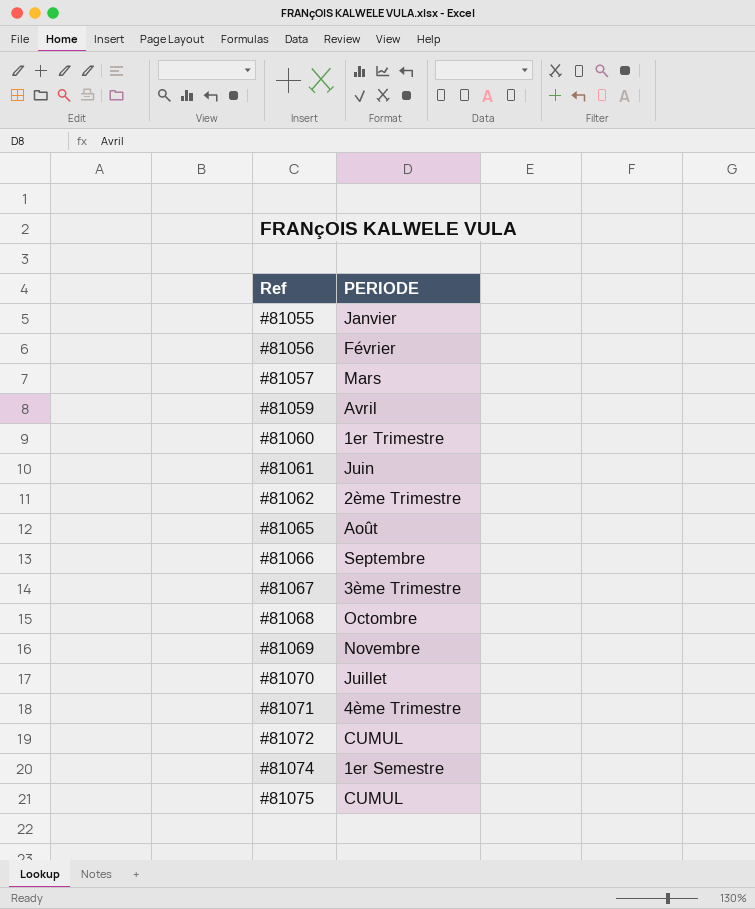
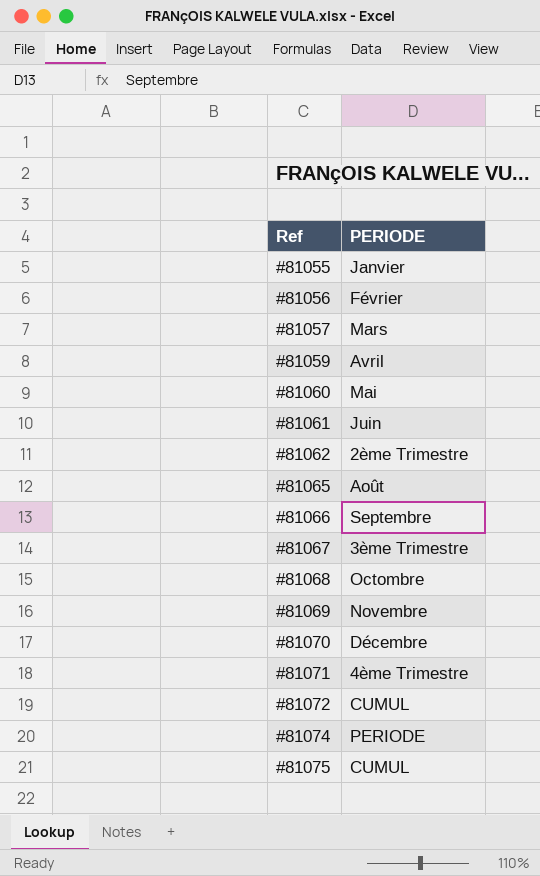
#81060 | PERIODE: 1er Trimestre -> Mai
#81070 | PERIODE: Juillet -> Décembre
#81074 | PERIODE: 1er Semestre -> PERIODE

